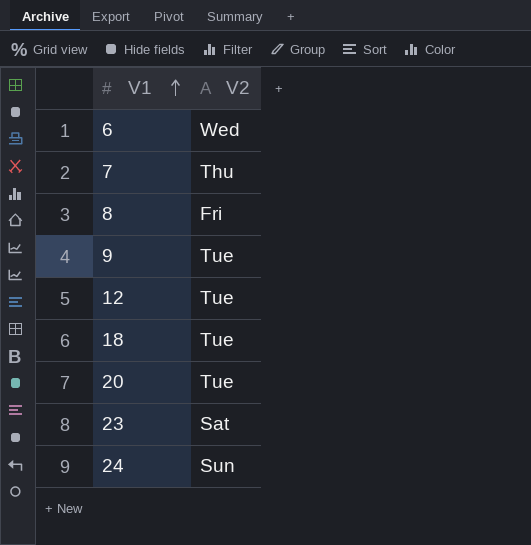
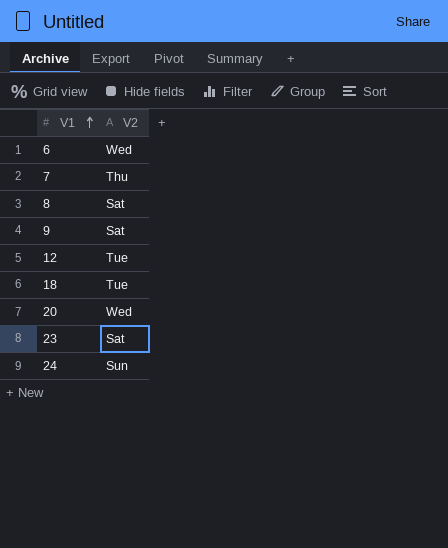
8 | V2: Fri -> Sat
9 | V2: Tue -> Sat
20 | V2: Tue -> Wed

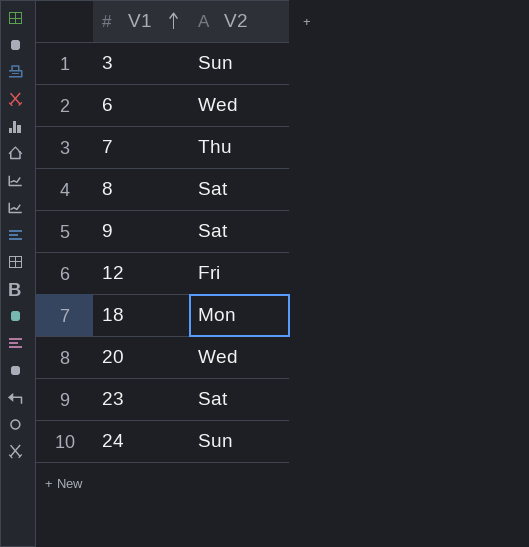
row 3: none -> Sun
12 | V2: Tue -> Fri
18 | V2: Tue -> Mon

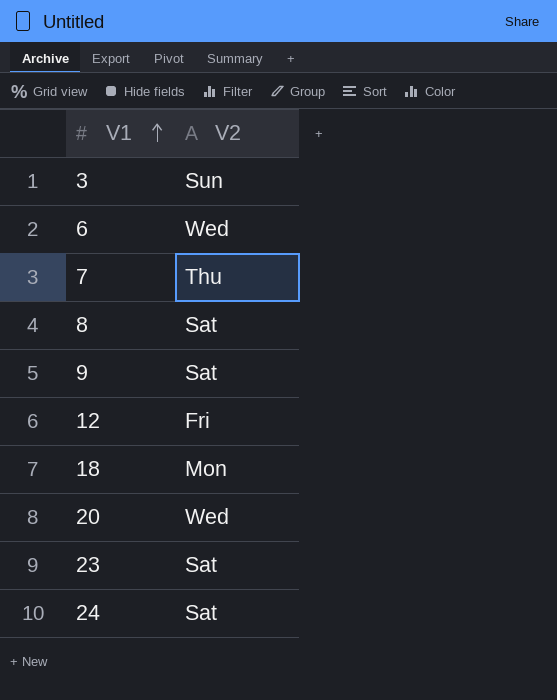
24 | V2: Sun -> Sat

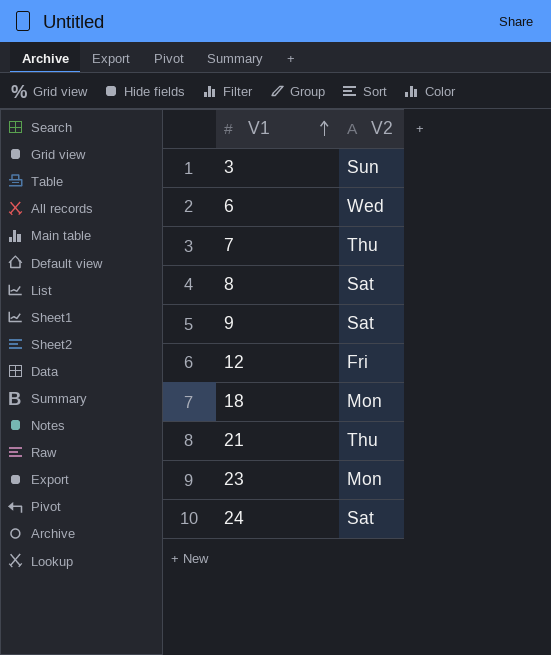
row 20: Wed -> none
row 21: none -> Thu
23 | V2: Sat -> Mon

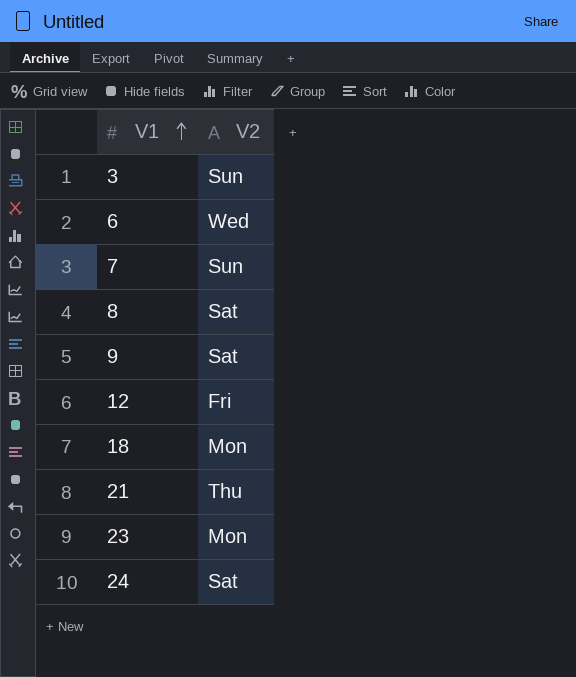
7 | V2: Thu -> Sun

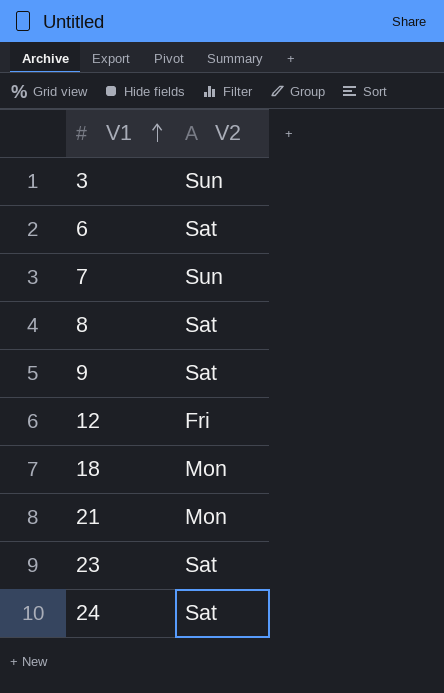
6 | V2: Wed -> Sat
21 | V2: Thu -> Mon
23 | V2: Mon -> Sat

